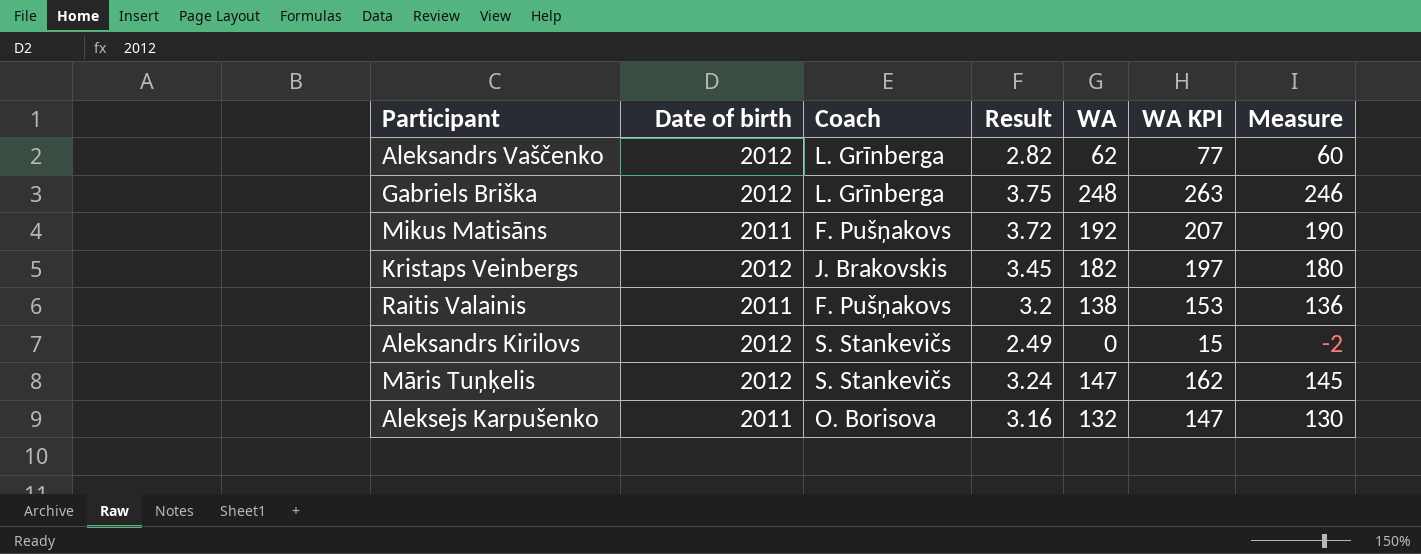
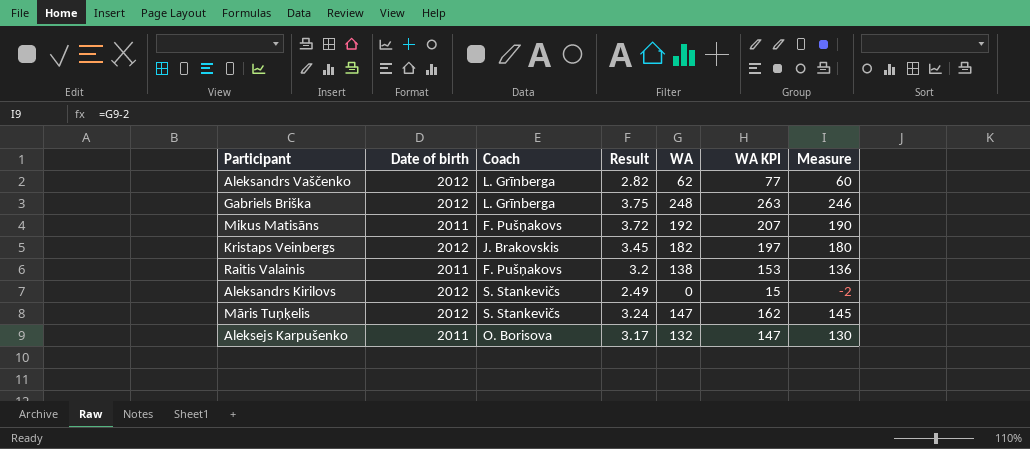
Aleksejs Karpušenko | Result: 3.16 -> 3.17

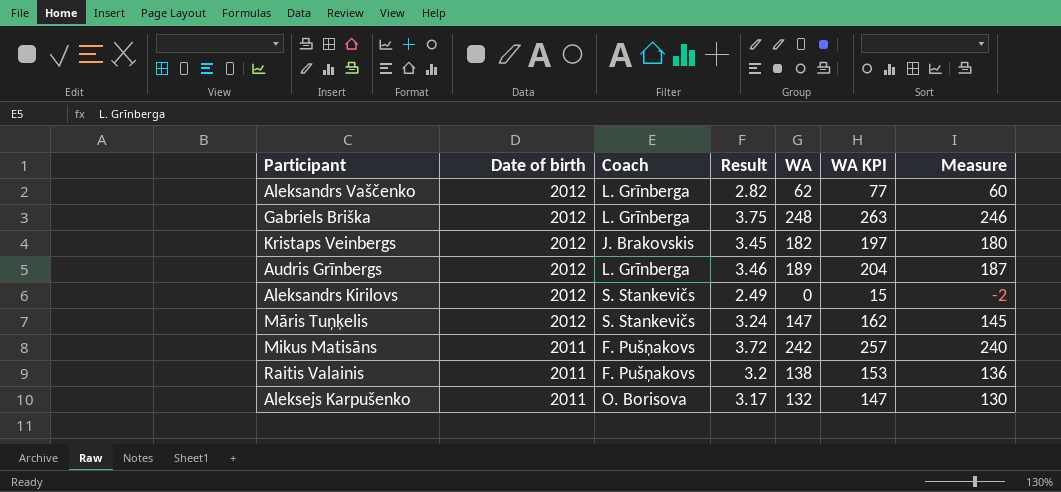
row order: none -> Date of birth descending
row Audris Grīnbergs: none -> 2012 | L. Grīnberga | 3.46 | 189 | 204 | 187
Mikus Matisāns | WA: 192 -> 242
Mikus Matisāns | WA KPI: 207 -> 257
Mikus Matisāns | Measure: 190 -> 240

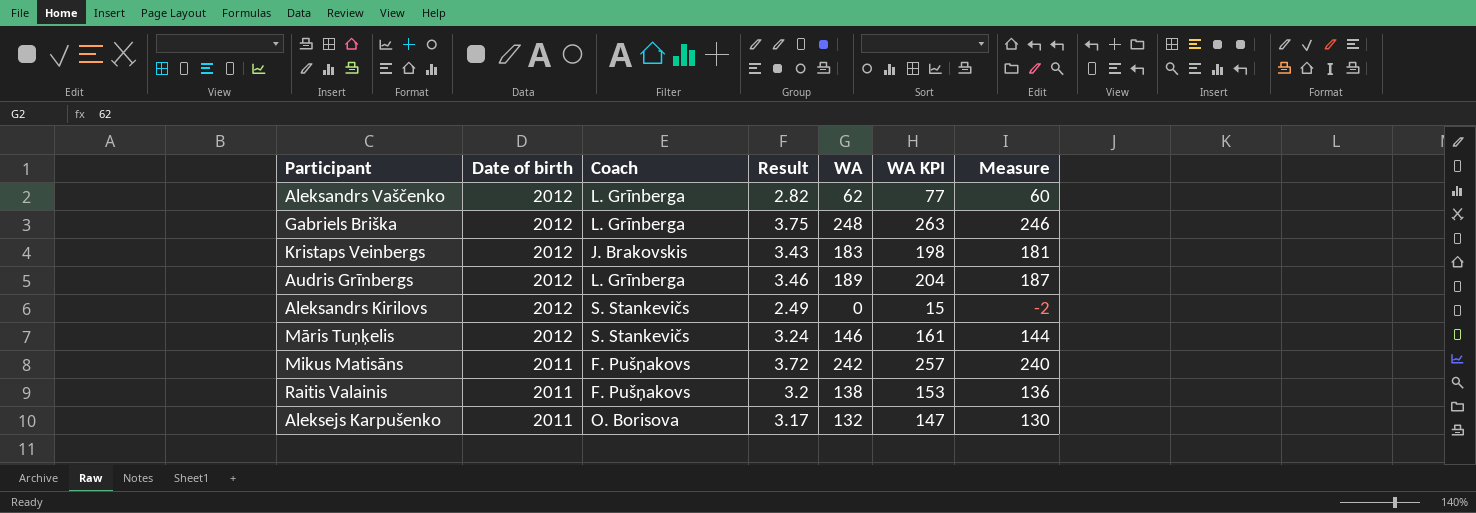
Kristaps Veinbergs | Result: 3.45 -> 3.43
Kristaps Veinbergs | WA: 182 -> 183
Kristaps Veinbergs | WA KPI: 197 -> 198
Kristaps Veinbergs | Measure: 180 -> 181
Māris Tuņķelis | WA: 147 -> 146
Māris Tuņķelis | WA KPI: 162 -> 161
Māris Tuņķelis | Measure: 145 -> 144

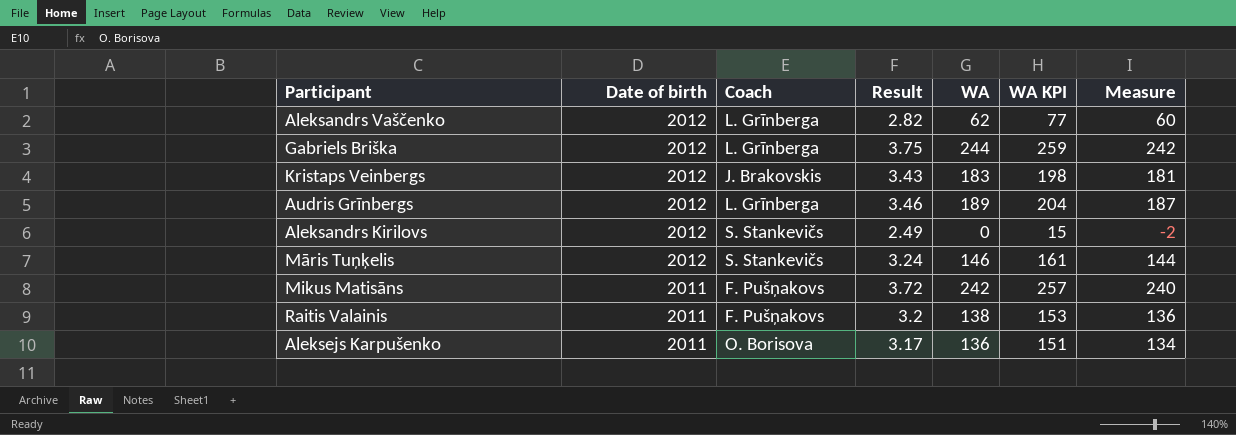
Gabriels Briška | WA: 248 -> 244
Gabriels Briška | WA KPI: 263 -> 259
Gabriels Briška | Measure: 246 -> 242
Aleksejs Karpušenko | WA: 132 -> 136
Aleksejs Karpušenko | WA KPI: 147 -> 151
Aleksejs Karpušenko | Measure: 130 -> 134

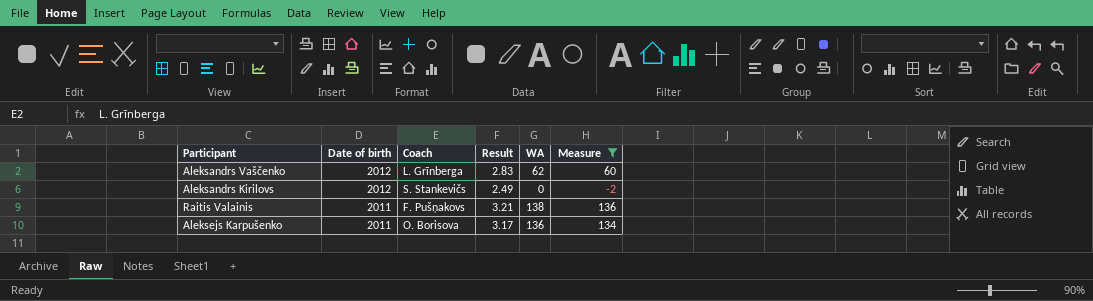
filter: none -> Measure <= 136
column WA KPI | formula: [WA] + 15 -> none
Aleksandrs Vaščenko | Result: 2.82 -> 2.83
Raitis Valainis | Result: 3.2 -> 3.21

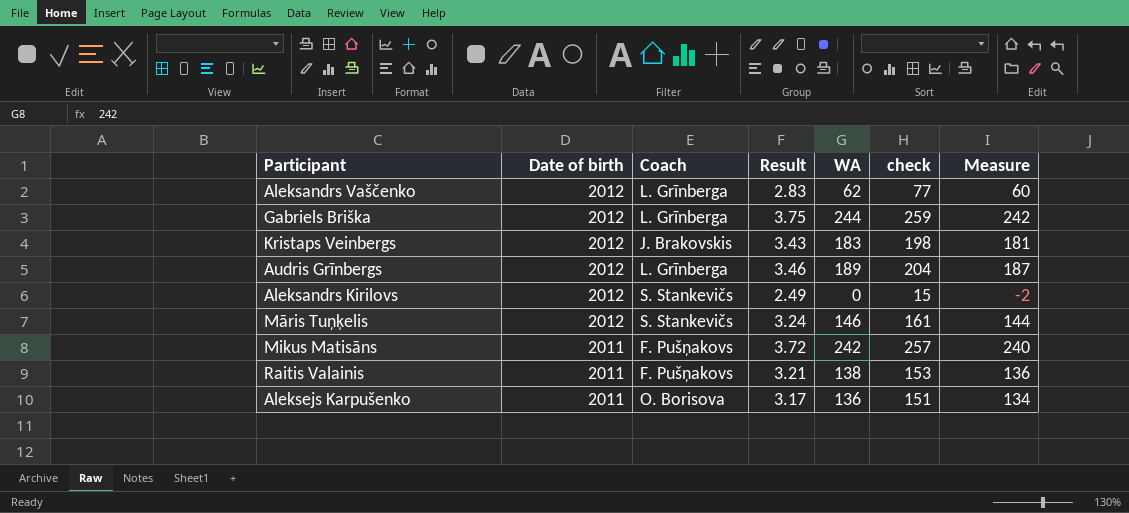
filter: Measure <= 136 -> none
column check | formula: none -> [WA] + 15

